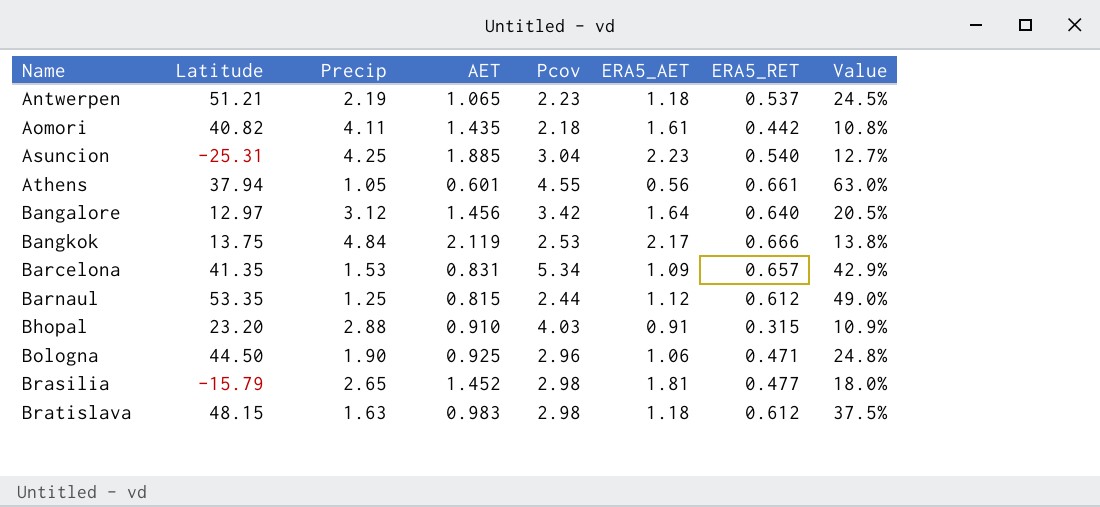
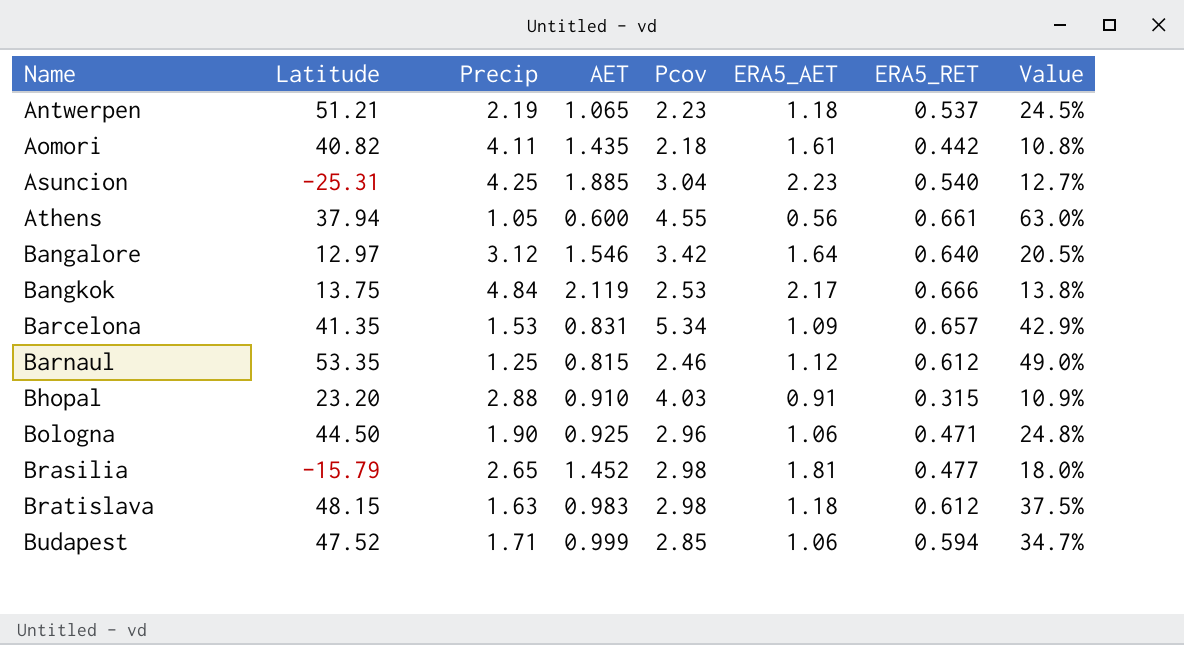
Athens | AET: 0.601 -> 0.600
Bangalore | AET: 1.456 -> 1.546
Barnaul | Pcov: 2.44 -> 2.46
row Budapest: none -> 47.52 | 1.71 | 0.999 | 2.85 | 1.06 | 0.594 | 34.7%

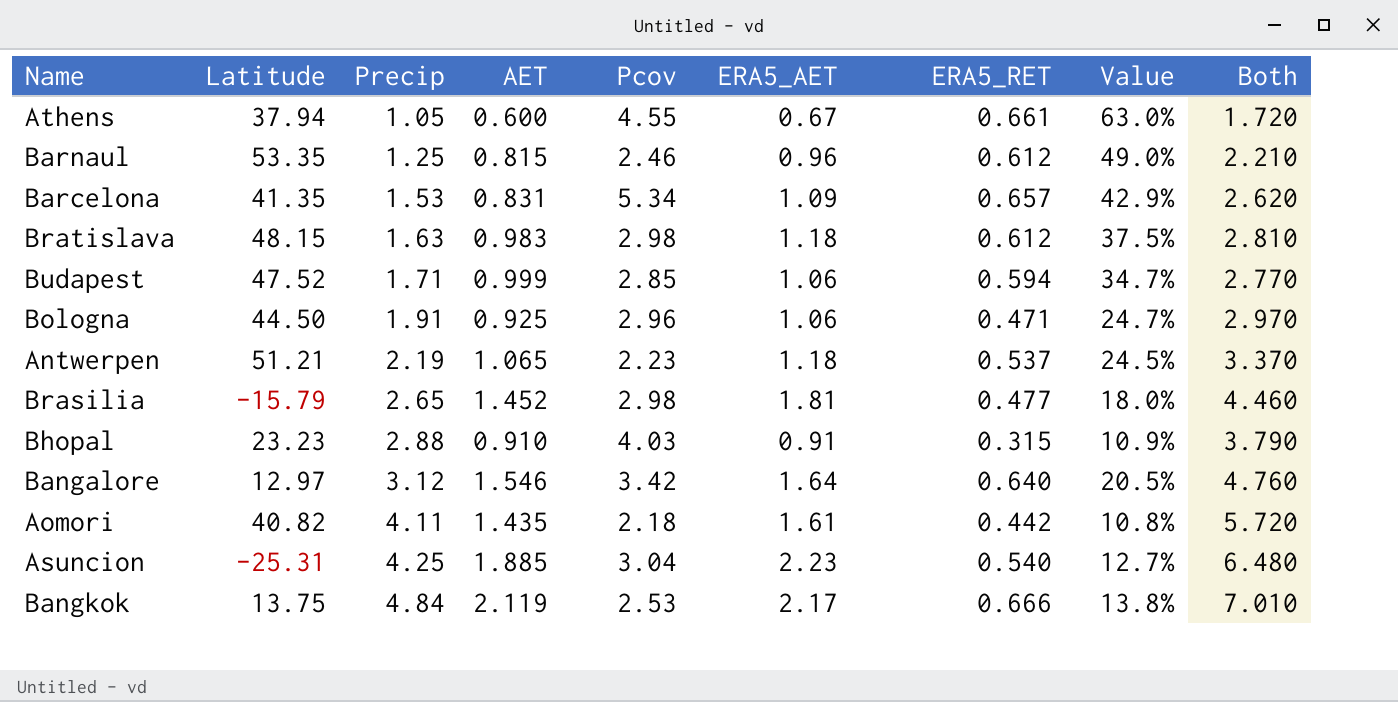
row order: Name ascending -> Precip ascending
column Both | formula: none -> [Precip] + [ERA5_AET]
Athens | ERA5_AET: 0.56 -> 0.67
Barnaul | ERA5_AET: 1.12 -> 0.96
Bologna | Precip: 1.90 -> 1.91
Bologna | Value: 24.8% -> 24.7%
Bhopal | Latitude: 23.20 -> 23.23

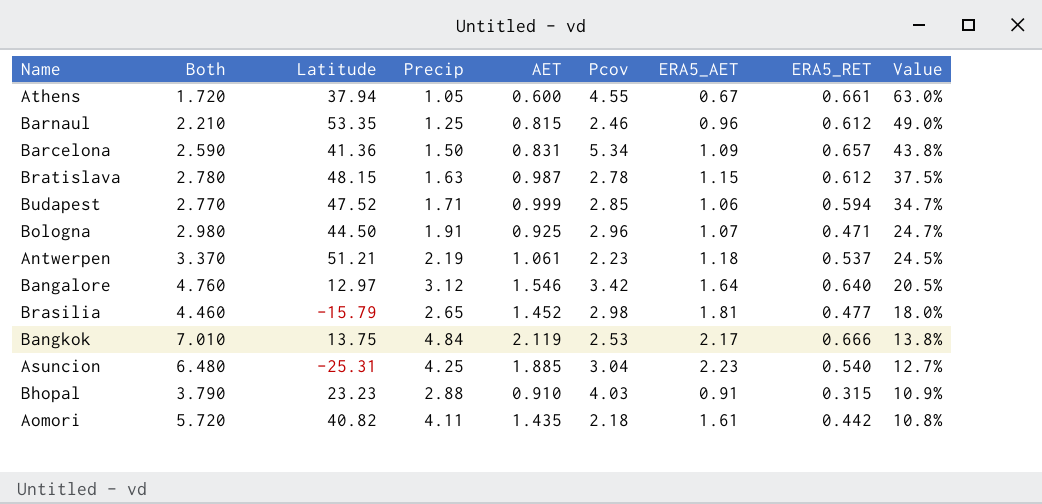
row order: Precip ascending -> Value descending
column Both | position: 9 -> 2
Barcelona | Both: 2.620 -> 2.590
Barcelona | Latitude: 41.35 -> 41.36
Barcelona | Precip: 1.53 -> 1.50
Barcelona | Value: 42.9% -> 43.8%
Bratislava | Both: 2.810 -> 2.780
Bratislava | AET: 0.983 -> 0.987
Bratislava | Pcov: 2.98 -> 2.78
Bratislava | ERA5_AET: 1.18 -> 1.15
Bologna | Both: 2.970 -> 2.980
Bologna | ERA5_AET: 1.06 -> 1.07
Antwerpen | AET: 1.065 -> 1.061

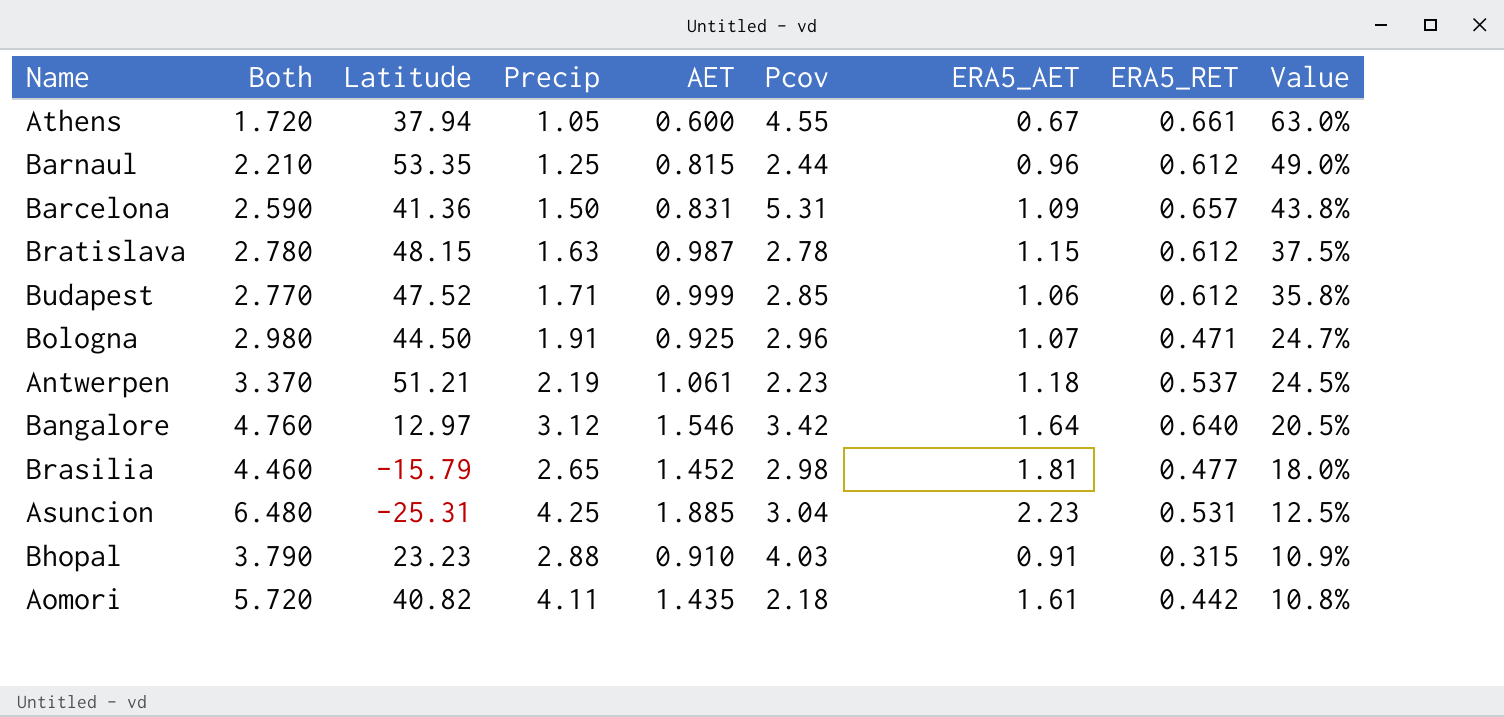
row Bangkok: 7.010 | 13.75 | 4.84 | 2.119 | 2.53 | 2.17 | 0.666 | 13.8% -> none
Barnaul | Pcov: 2.46 -> 2.44
Barcelona | Pcov: 5.34 -> 5.31
Budapest | ERA5_RET: 0.594 -> 0.612
Budapest | Value: 34.7% -> 35.8%
Asuncion | ERA5_RET: 0.540 -> 0.531
Asuncion | Value: 12.7% -> 12.5%

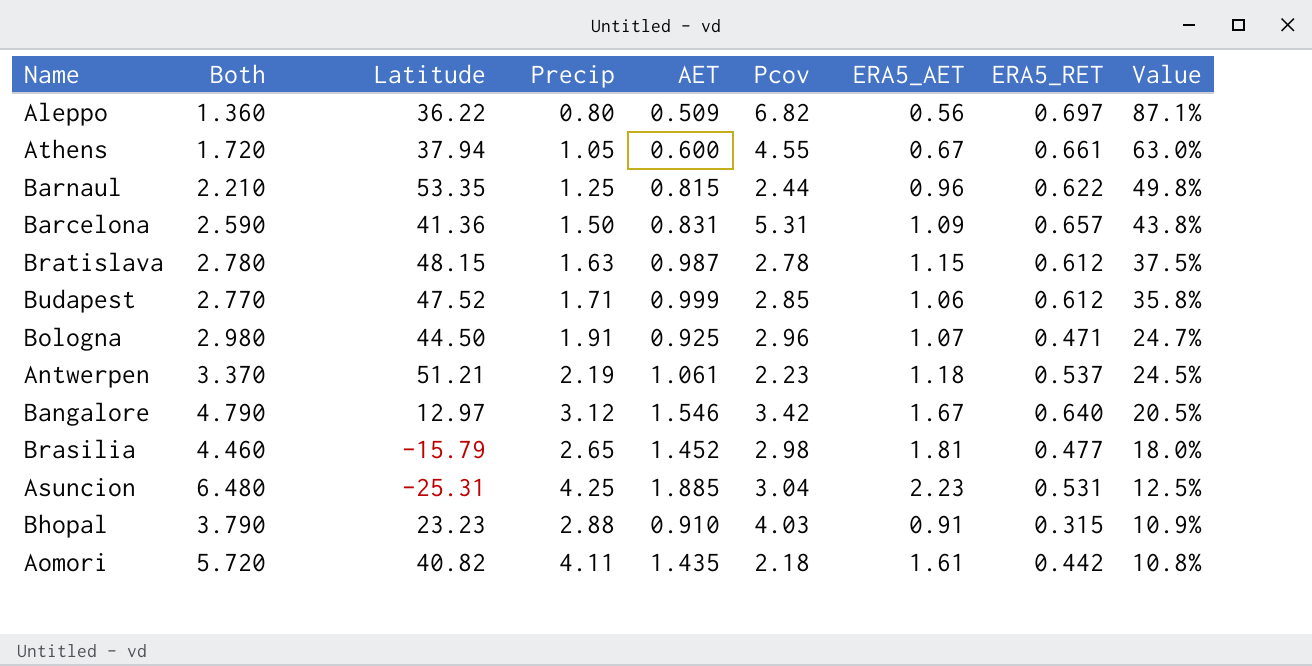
row Aleppo: none -> 1.360 | 36.22 | 0.80 | 0.509 | 6.82 | 0.56 | 0.697 | 87.1%
Barnaul | ERA5_RET: 0.612 -> 0.622
Barnaul | Value: 49.0% -> 49.8%
Bangalore | Both: 4.760 -> 4.790
Bangalore | ERA5_AET: 1.64 -> 1.67

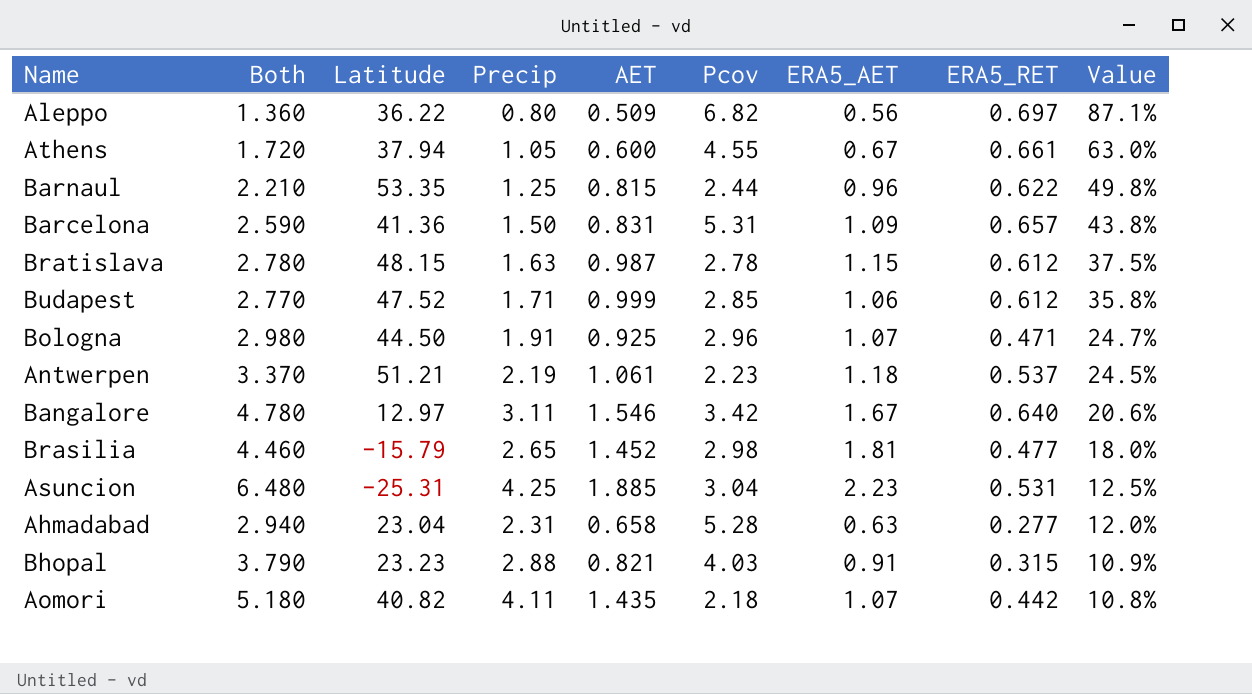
Bangalore | Both: 4.790 -> 4.780
Bangalore | Precip: 3.12 -> 3.11
Bangalore | Value: 20.5% -> 20.6%
row Ahmadabad: none -> 2.940 | 23.04 | 2.31 | 0.658 | 5.28 | 0.63 | 0.277 | 12.0%
Bhopal | AET: 0.910 -> 0.821
Aomori | Both: 5.720 -> 5.180
Aomori | ERA5_AET: 1.61 -> 1.07

